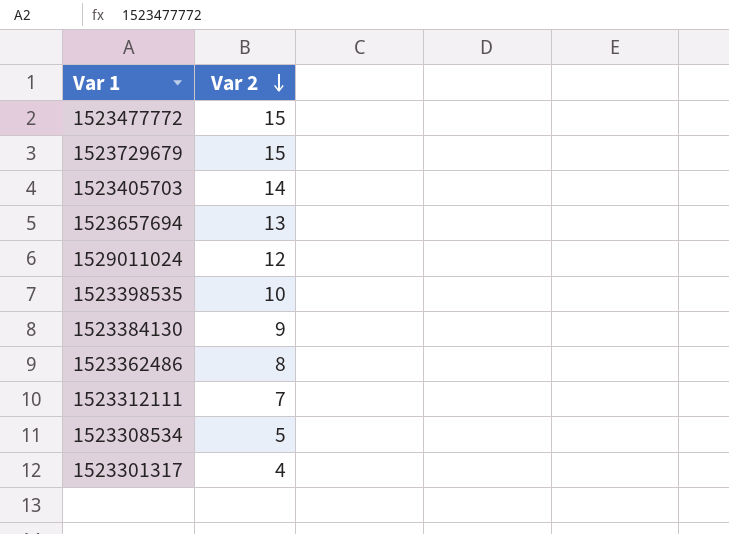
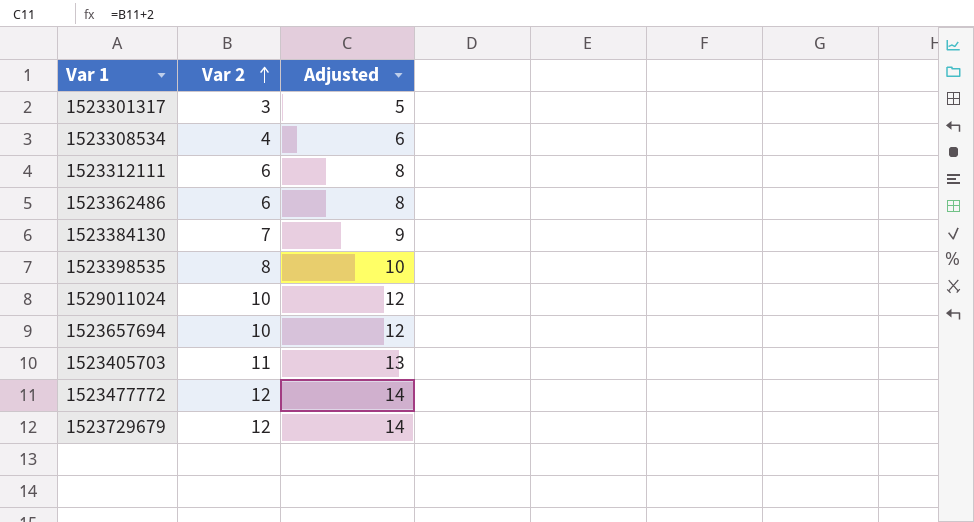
row order: Var 2 descending -> Var 2 ascending
column Adjusted | formula: none -> [Var 2] + 2
1523301317 | Var 2: 4 -> 3
1523308534 | Var 2: 5 -> 4
1523312111 | Var 2: 7 -> 6
1523362486 | Var 2: 8 -> 6
1523384130 | Var 2: 9 -> 7
1523398535 | Var 2: 10 -> 8
1529011024 | Var 2: 12 -> 10
1523657694 | Var 2: 13 -> 10
1523405703 | Var 2: 14 -> 11
1523477772 | Var 2: 15 -> 12
1523729679 | Var 2: 15 -> 12

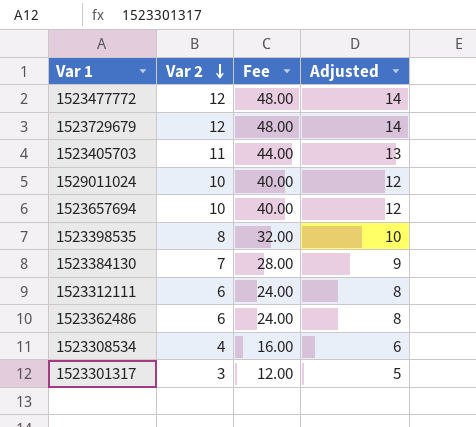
row order: Var 2 ascending -> Var 2 descending
column Fee | formula: none -> [Var 2] * 4

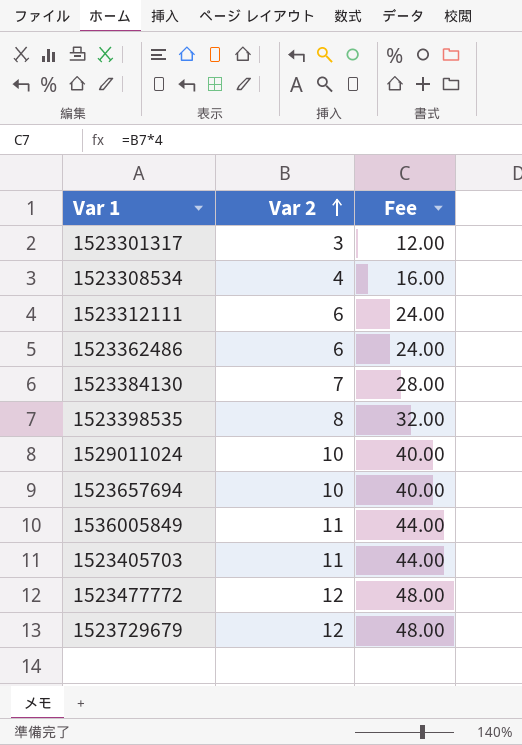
row order: Var 2 descending -> Var 2 ascending
column Adjusted | formula: [Var 2] + 2 -> none
row 1536005849: none -> 11 | 44.00

